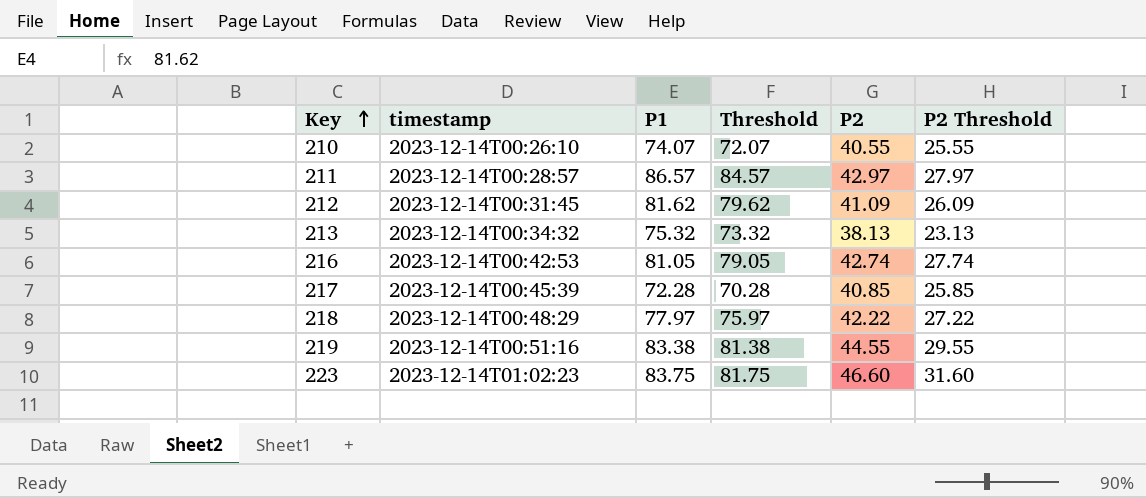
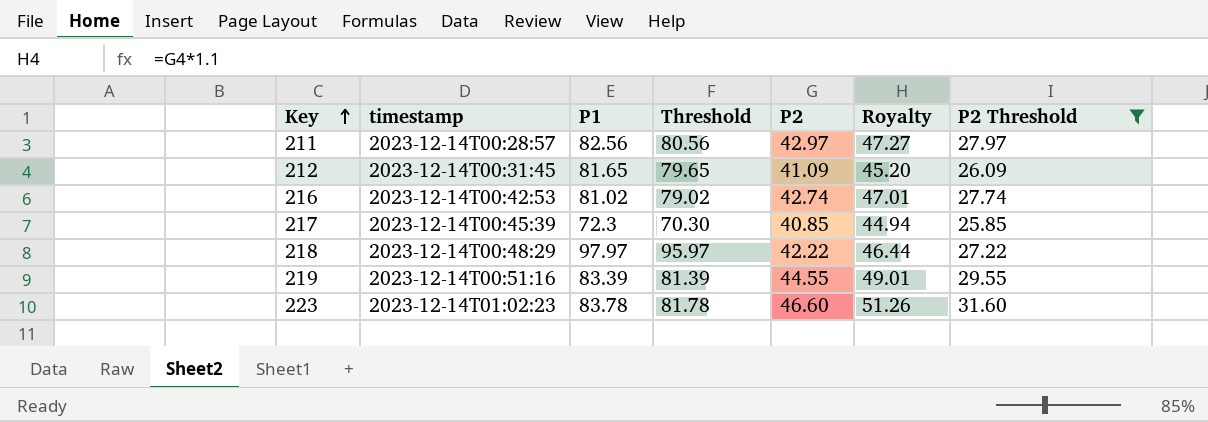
filter: none -> P2 Threshold >= 25.85
column Royalty | formula: none -> [P2] * 1.1
211 | P1: 86.57 -> 82.56
211 | Threshold: 84.57 -> 80.56
212 | P1: 81.62 -> 81.65
212 | Threshold: 79.62 -> 79.65
216 | P1: 81.05 -> 81.02
216 | Threshold: 79.05 -> 79.02
217 | P1: 72.28 -> 72.3
217 | Threshold: 70.28 -> 70.30
218 | P1: 77.97 -> 97.97
218 | Threshold: 75.97 -> 95.97
219 | P1: 83.38 -> 83.39
219 | Threshold: 81.38 -> 81.39
223 | P1: 83.75 -> 83.78
223 | Threshold: 81.75 -> 81.78

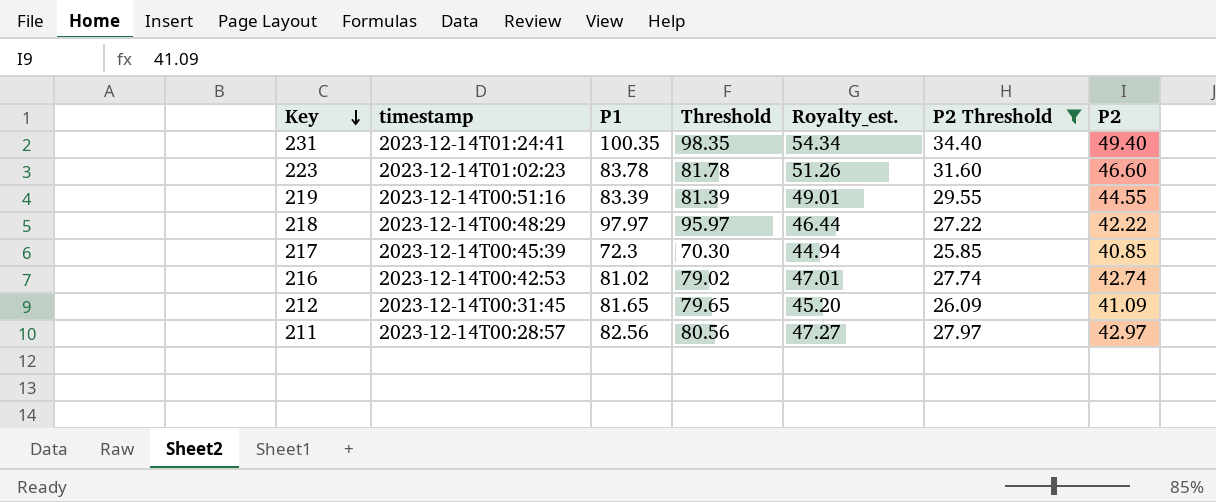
row order: Key ascending -> Key descending
column name: Royalty -> Royalty_est.
column P2 | position: 5 -> 7
row 231: none -> 2023-12-14T01:24:41 | 100.35 | 98.35 | 54.34 | 34.40 | 49.40

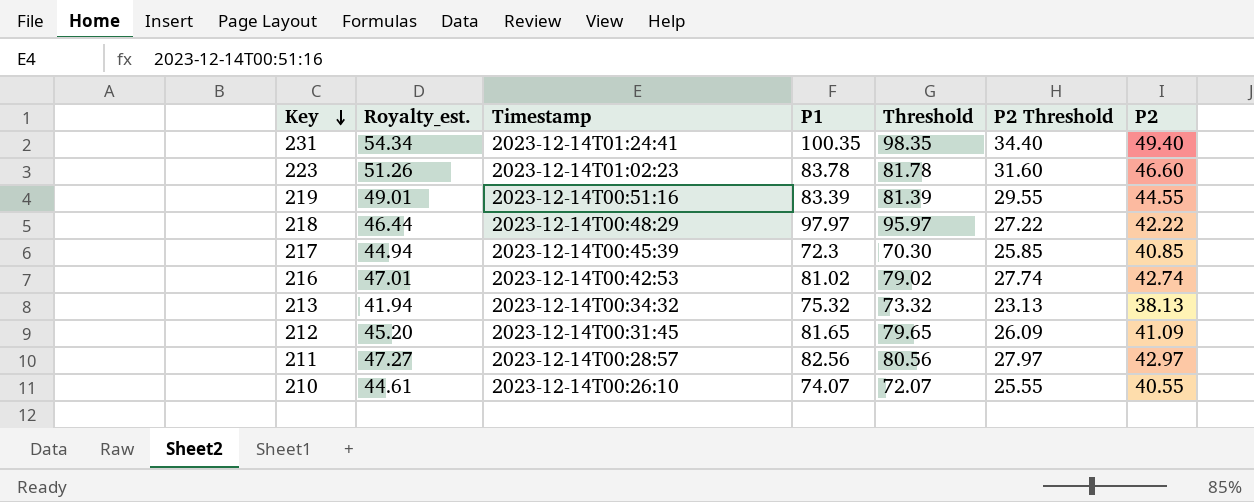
filter: P2 Threshold >= 25.85 -> none
column Royalty_est. | position: 5 -> 2
column name: timestamp -> Timestamp

